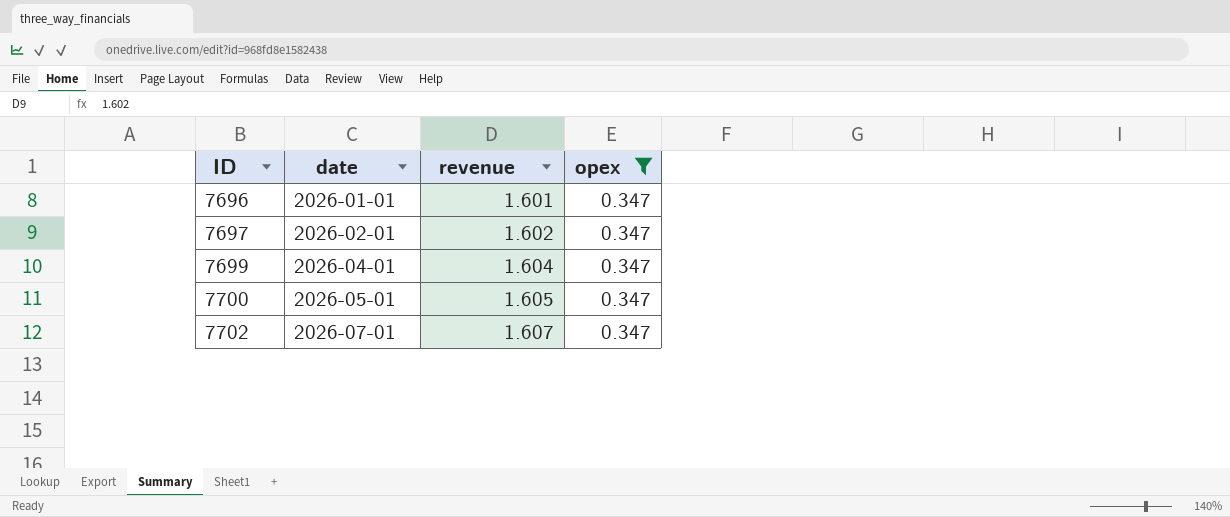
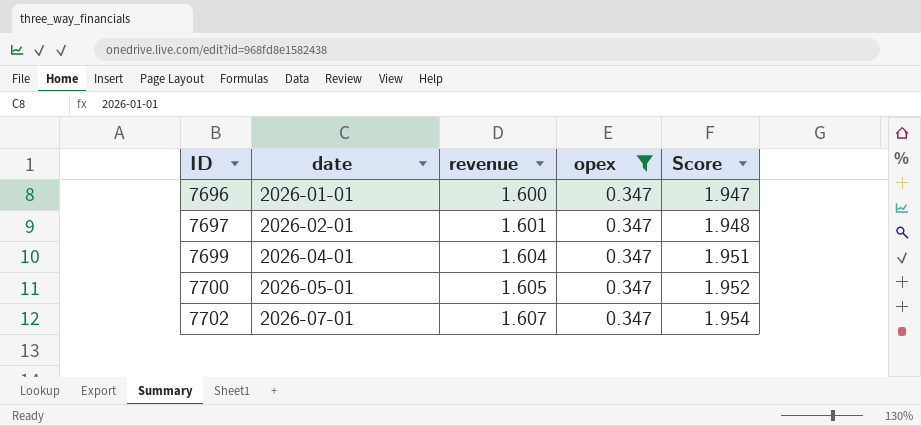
column Score | formula: none -> [revenue] + [opex]
7696 | revenue: 1.601 -> 1.600
7697 | revenue: 1.602 -> 1.601

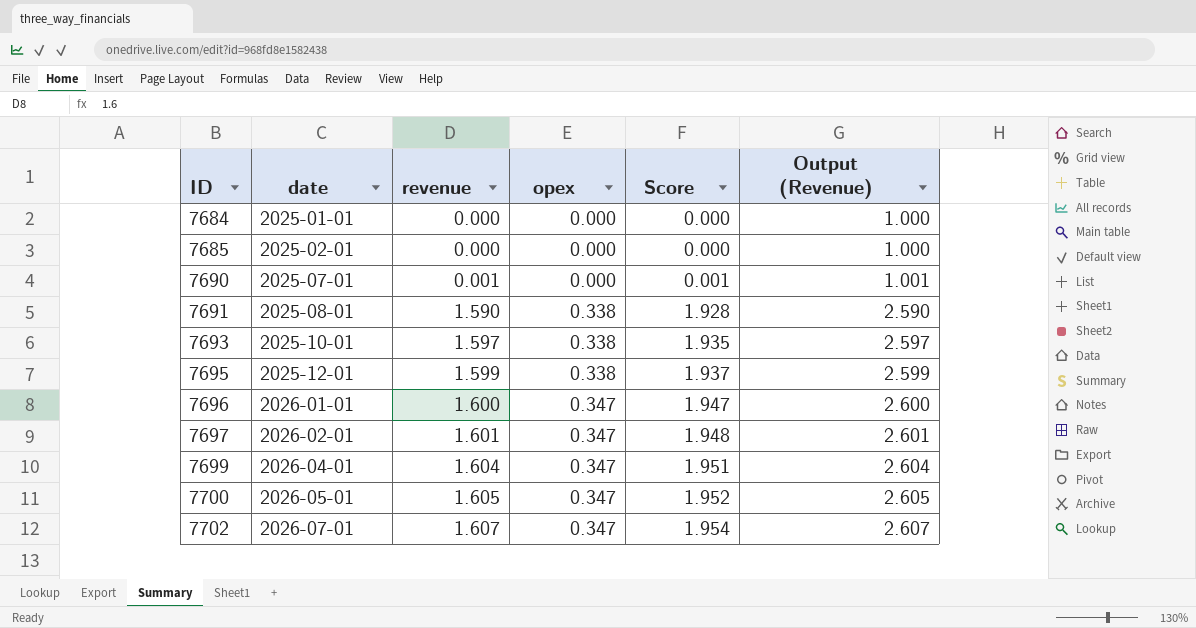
filter: opex = 0.347 -> none
column Output (Revenue) | formula: none -> [revenue] + 1

